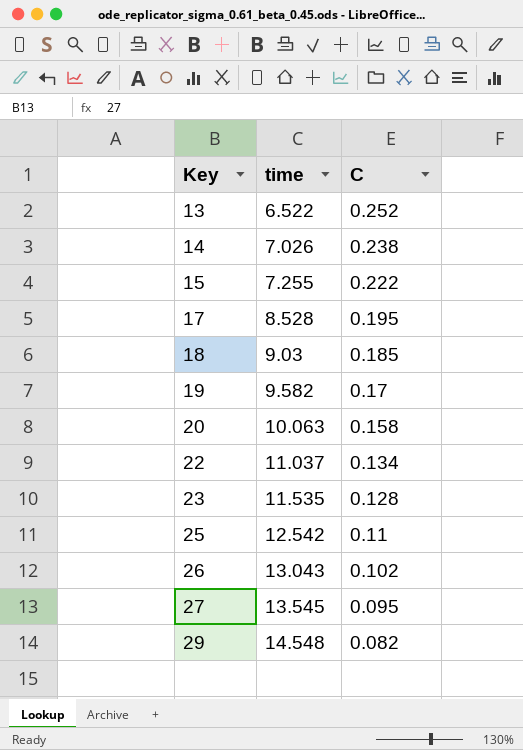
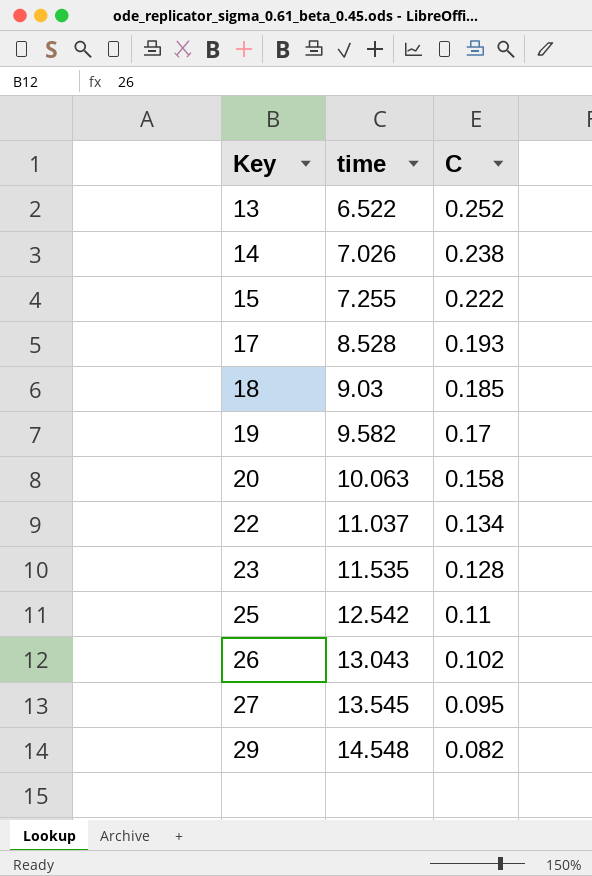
17 | C: 0.195 -> 0.193

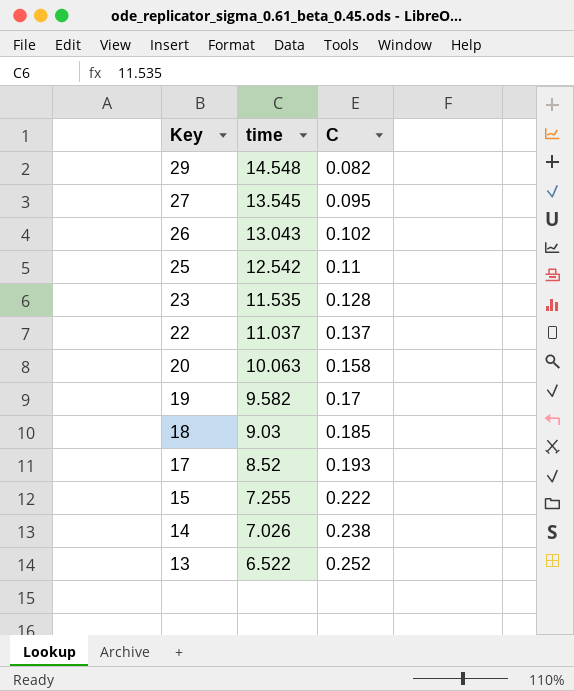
row order: Key ascending -> Key descending
22 | C: 0.134 -> 0.137
17 | time: 8.528 -> 8.52

